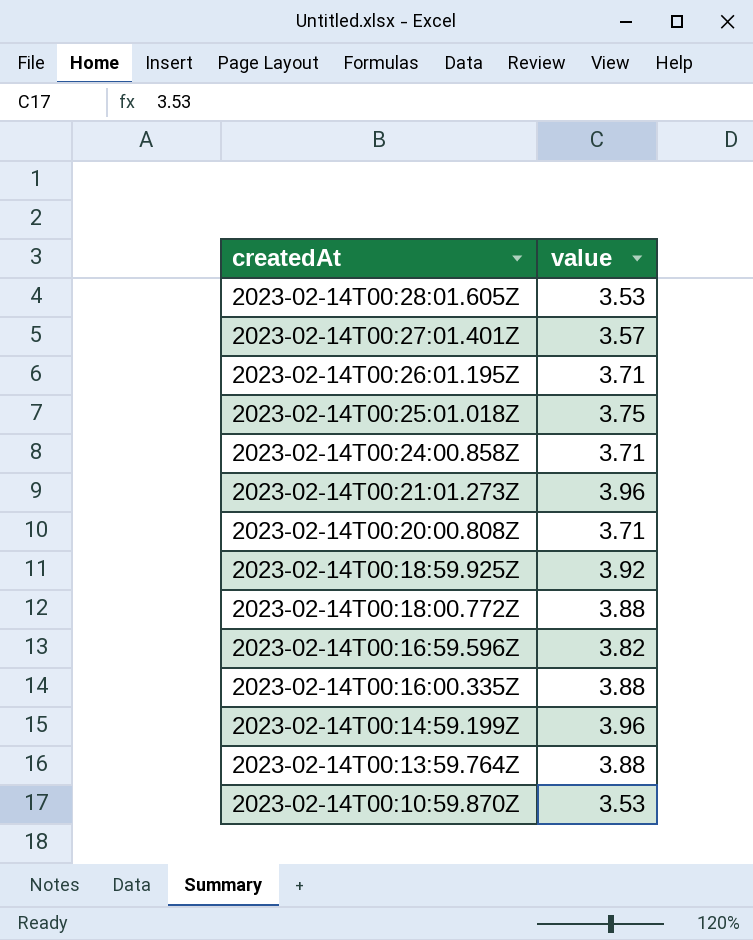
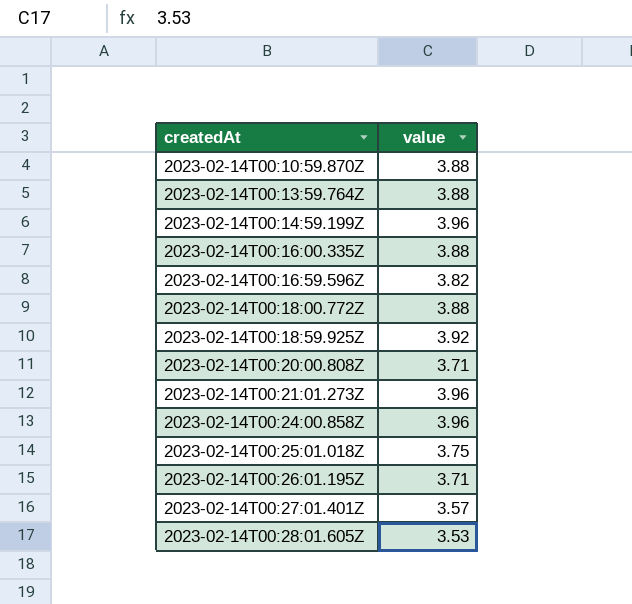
row order: createdAt descending -> createdAt ascending
2023-02-14T00:10:59.870Z | value: 3.53 -> 3.88
2023-02-14T00:24:00.858Z | value: 3.71 -> 3.96

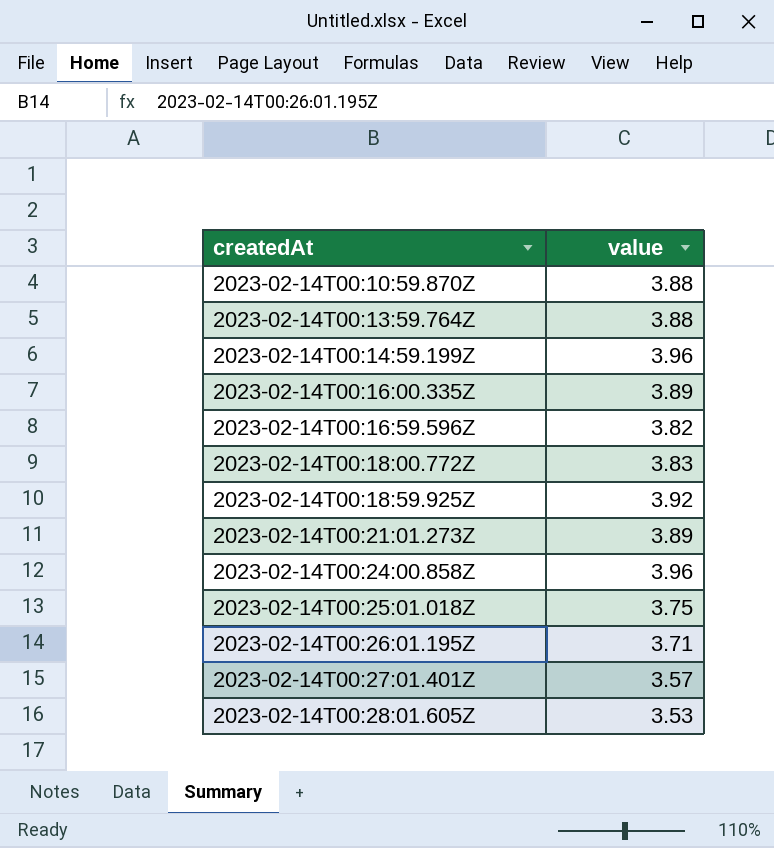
row 2023-02-14T00:20:00.808Z: 3.71 -> none
2023-02-14T00:16:00.335Z | value: 3.88 -> 3.89
2023-02-14T00:18:00.772Z | value: 3.88 -> 3.83
2023-02-14T00:21:01.273Z | value: 3.96 -> 3.89

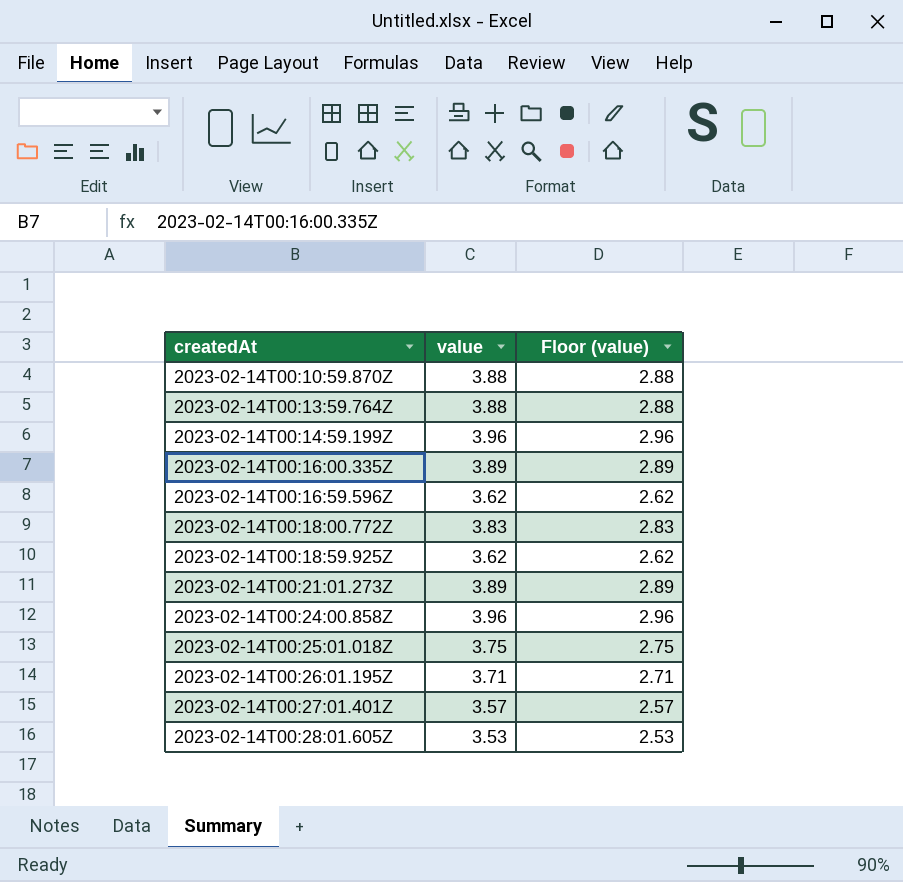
column Floor (value) | formula: none -> [value] - 1
2023-02-14T00:16:59.596Z | value: 3.82 -> 3.62
2023-02-14T00:18:59.925Z | value: 3.92 -> 3.62

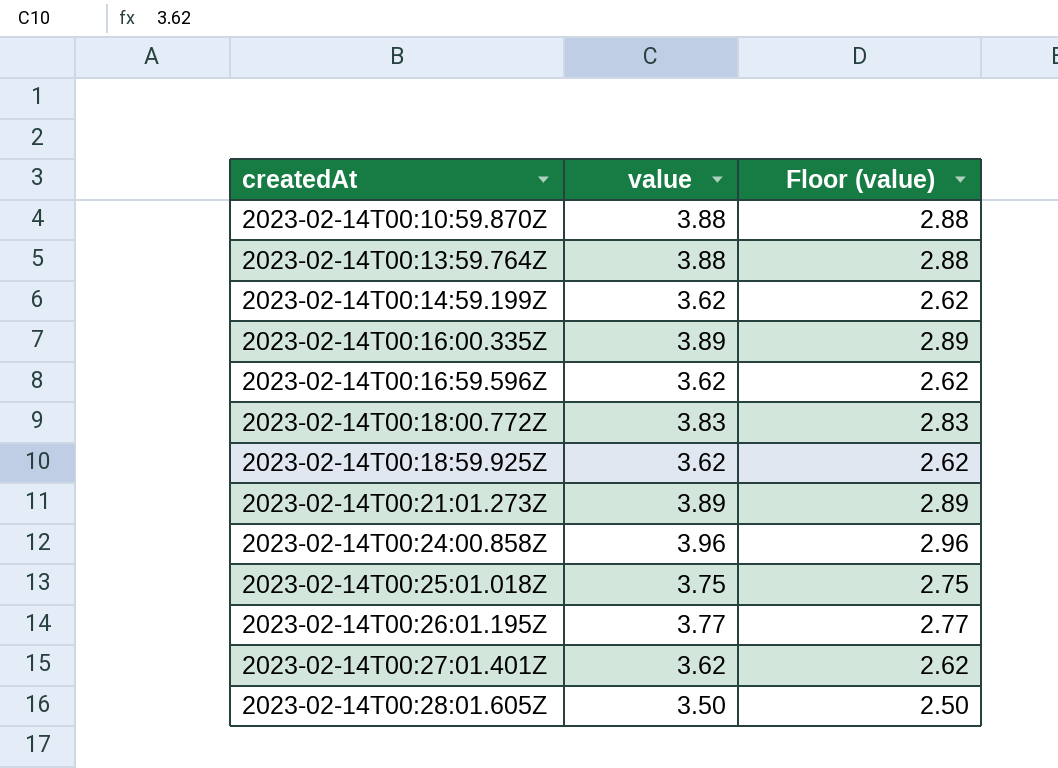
2023-02-14T00:14:59.199Z | value: 3.96 -> 3.62
2023-02-14T00:14:59.199Z | Floor (value): 2.96 -> 2.62
2023-02-14T00:26:01.195Z | value: 3.71 -> 3.77
2023-02-14T00:26:01.195Z | Floor (value): 2.71 -> 2.77
2023-02-14T00:27:01.401Z | value: 3.57 -> 3.62
2023-02-14T00:27:01.401Z | Floor (value): 2.57 -> 2.62
2023-02-14T00:28:01.605Z | value: 3.53 -> 3.50
2023-02-14T00:28:01.605Z | Floor (value): 2.53 -> 2.50

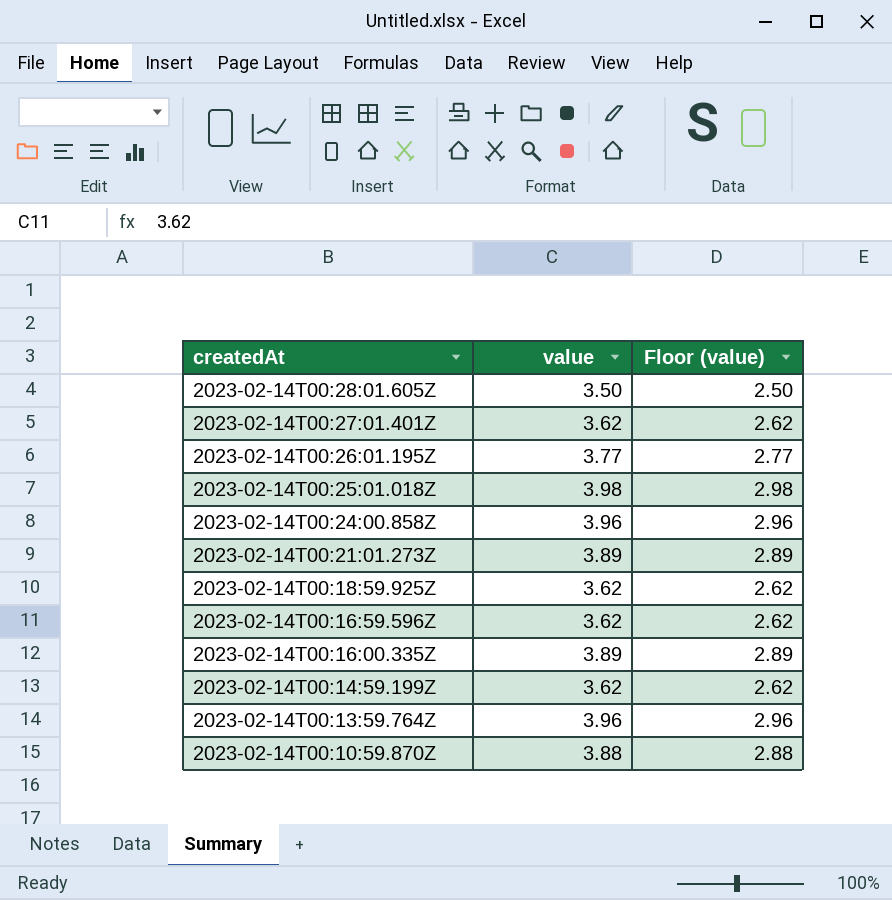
row order: createdAt ascending -> createdAt descending
row 2023-02-14T00:18:00.772Z: 3.83 | 2.83 -> none
2023-02-14T00:25:01.018Z | value: 3.75 -> 3.98
2023-02-14T00:25:01.018Z | Floor (value): 2.75 -> 2.98
2023-02-14T00:13:59.764Z | value: 3.88 -> 3.96
2023-02-14T00:13:59.764Z | Floor (value): 2.88 -> 2.96

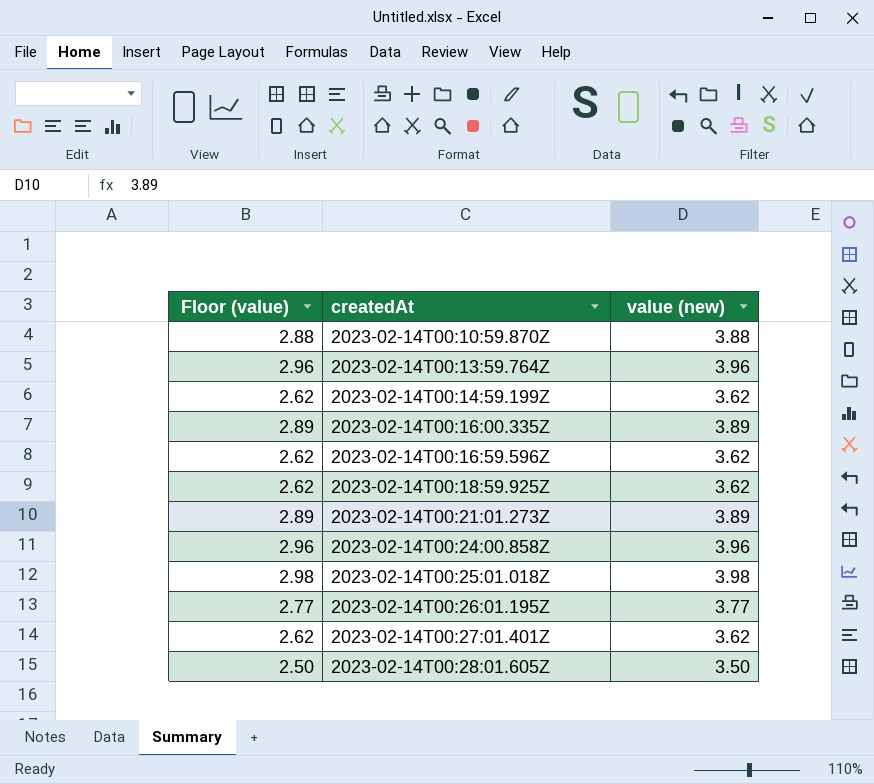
row order: createdAt descending -> createdAt ascending
column Floor (value) | position: 3 -> 1
column name: value -> value (new)

